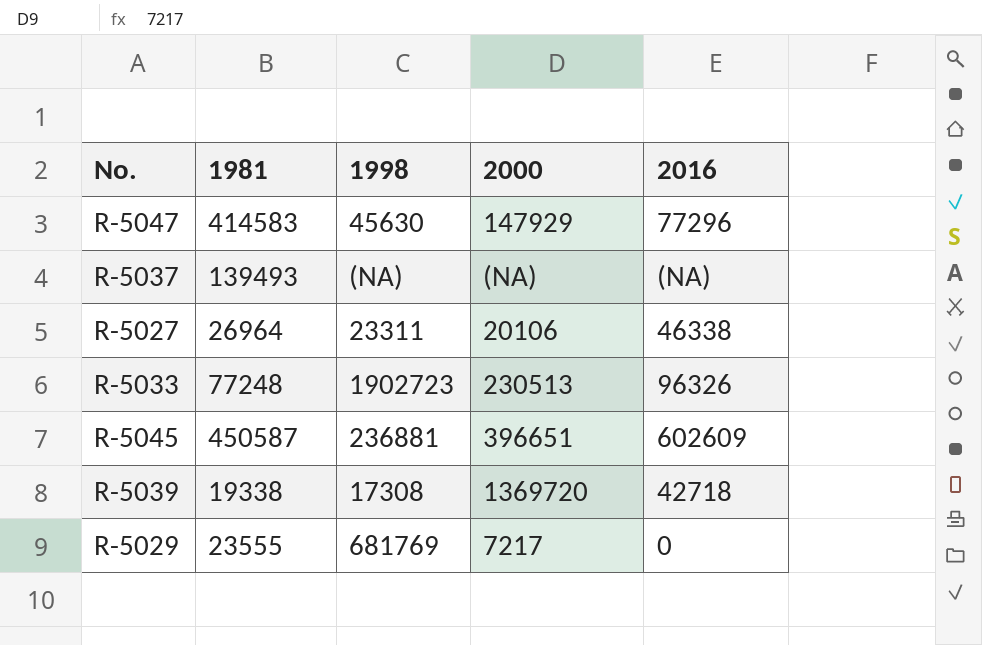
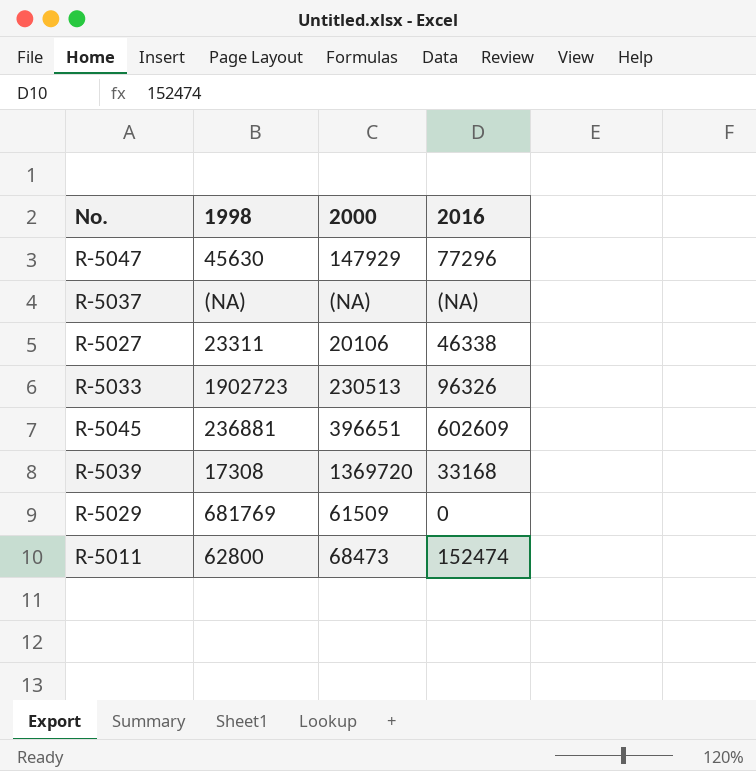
column 1981 | position: 2 -> none
R-5039 | 2016: 42718 -> 33168
R-5029 | 2000: 7217 -> 61509
row R-5011: none -> 62800 | 68473 | 152474

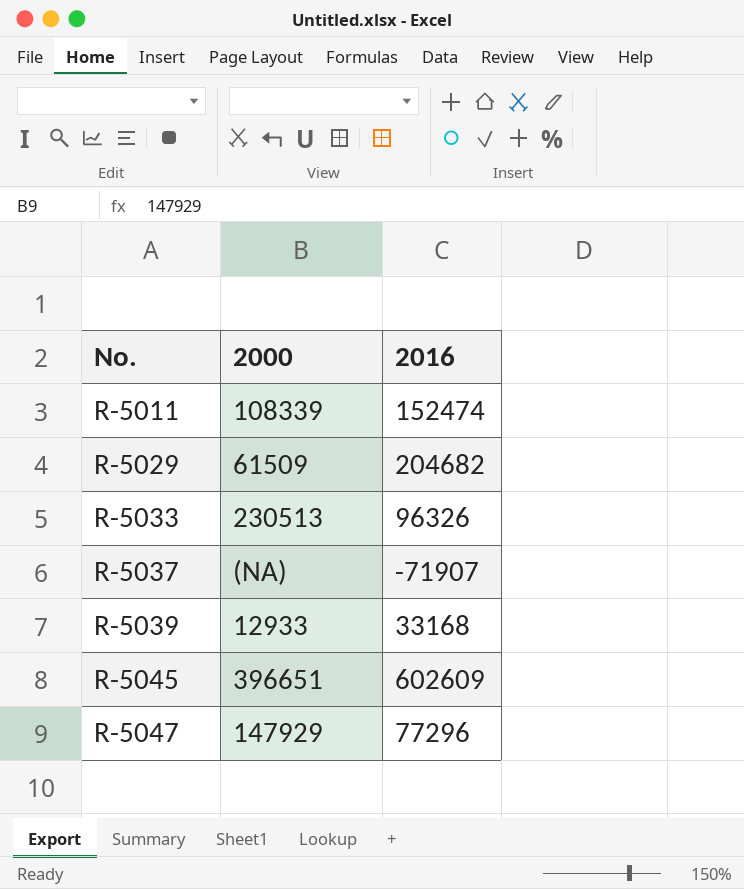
row order: none -> No. ascending
column 1998 | position: 2 -> none
row R-5027: 23311 | 20106 | 46338 -> none
R-5011 | 2000: 68473 -> 108339
R-5029 | 2016: 0 -> 204682
R-5037 | 2016: (NA) -> -71907
R-5039 | 2000: 1369720 -> 12933

